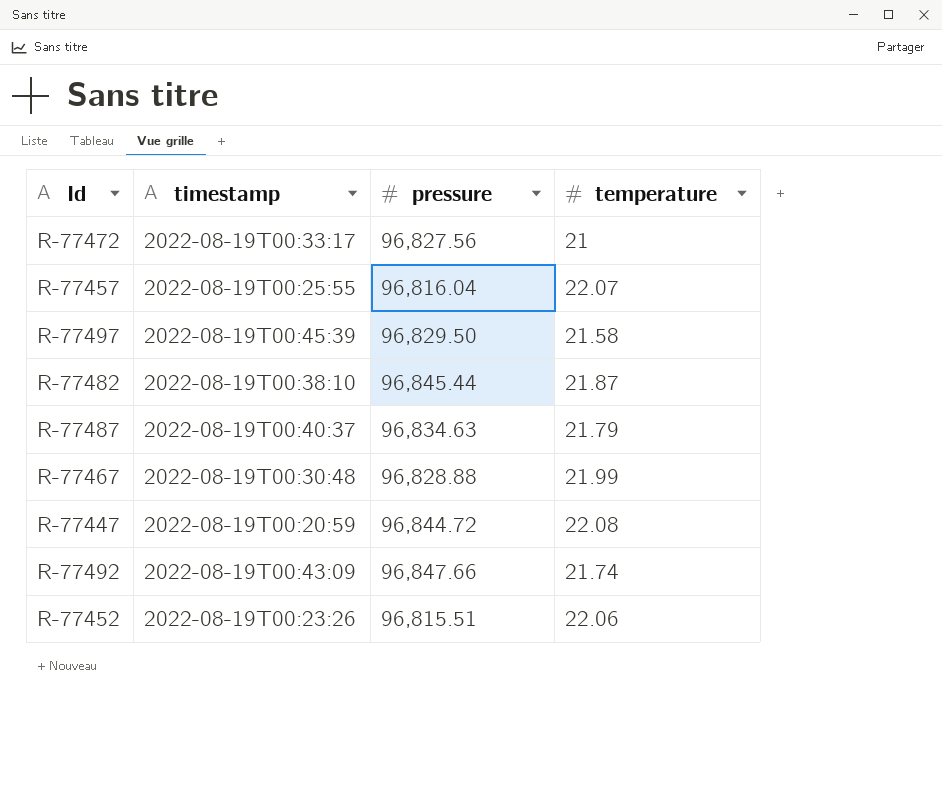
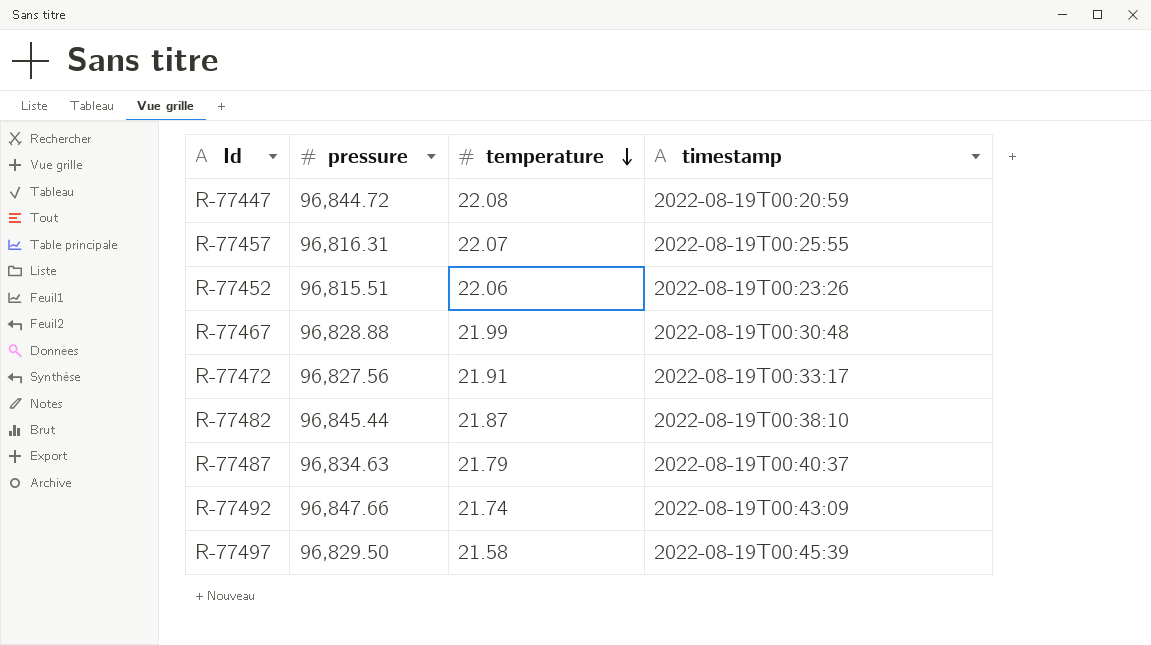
row order: none -> temperature descending
column timestamp | position: 2 -> 4
R-77457 | pressure: 96,816.04 -> 96,816.31
R-77472 | temperature: 21 -> 21.91

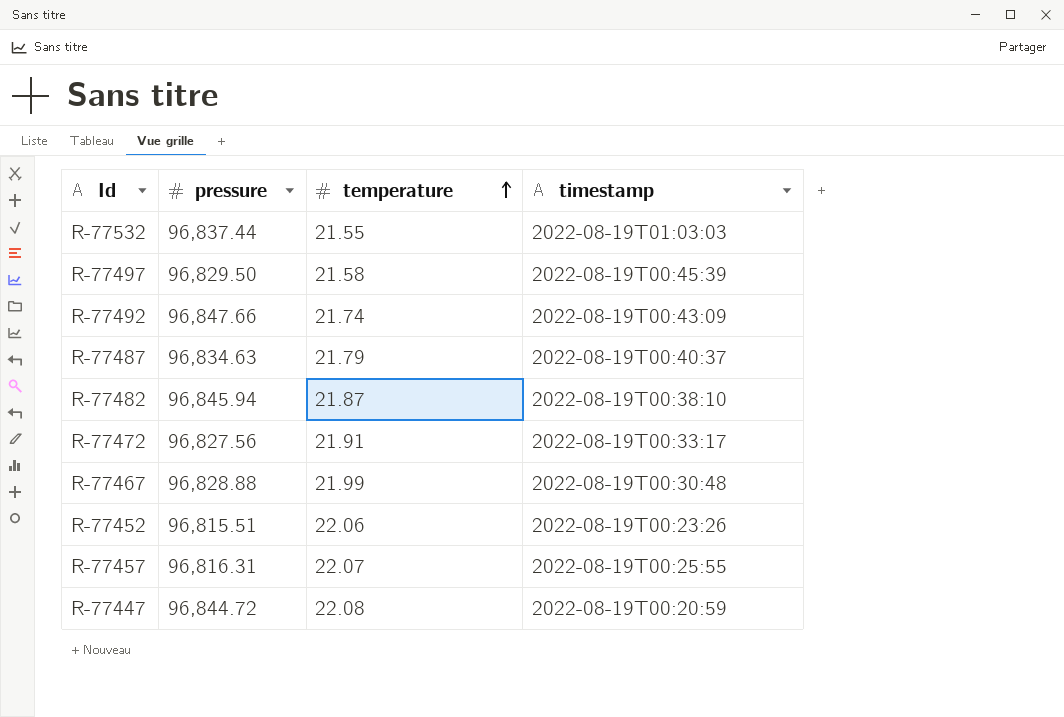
row order: temperature descending -> temperature ascending
row R-77532: none -> 96,837.44 | 21.55 | 2022-08-19T01:03:03
R-77482 | pressure: 96,845.44 -> 96,845.94

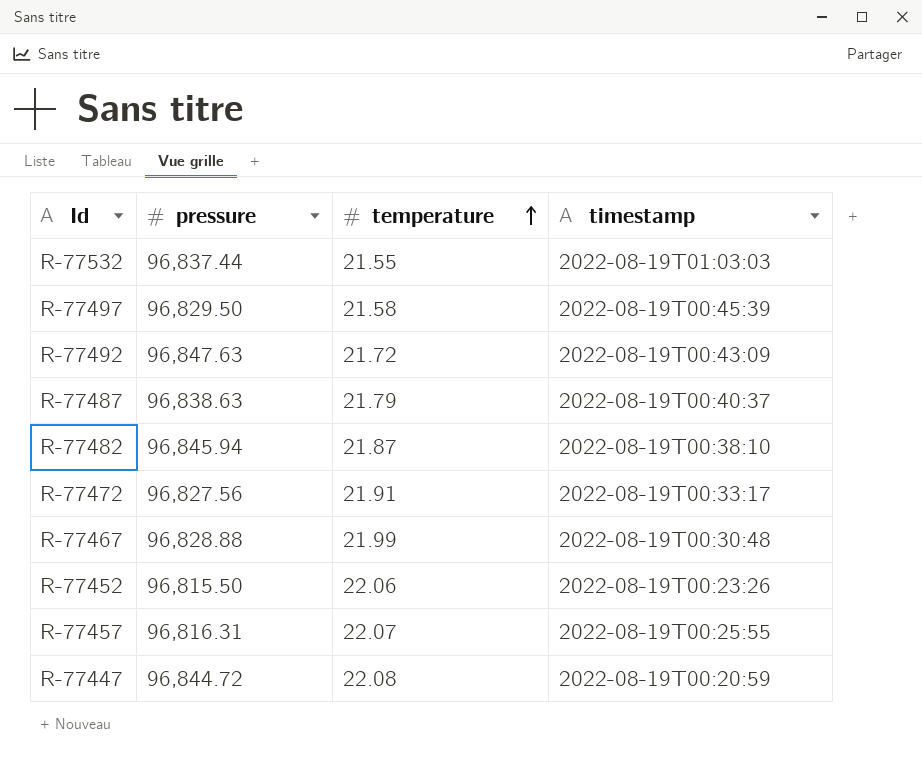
R-77492 | pressure: 96,847.66 -> 96,847.63
R-77492 | temperature: 21.74 -> 21.72
R-77487 | pressure: 96,834.63 -> 96,838.63
R-77452 | pressure: 96,815.51 -> 96,815.50

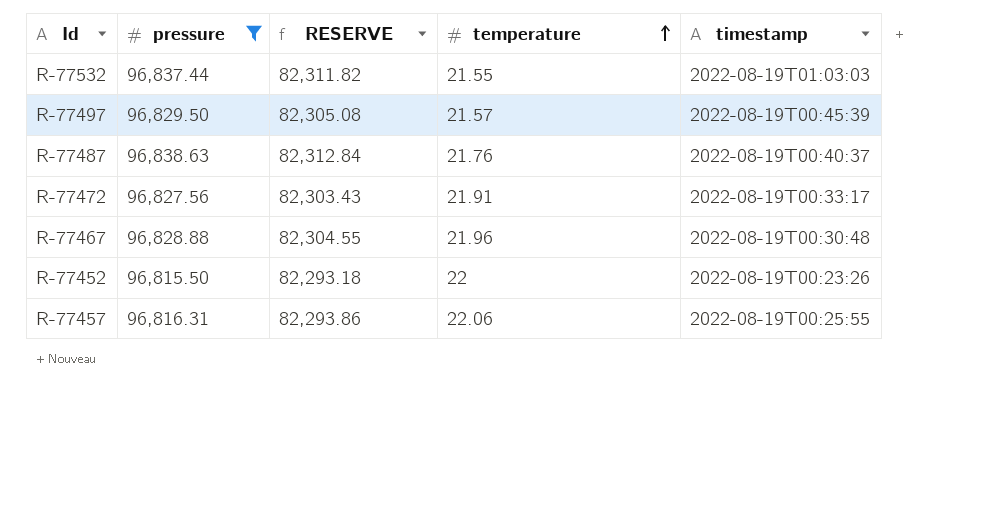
filter: none -> pressure <= 96,838.63
column RESERVE | formula: none -> [pressure] * 0.85
R-77497 | temperature: 21.58 -> 21.57
R-77487 | temperature: 21.79 -> 21.76
R-77467 | temperature: 21.99 -> 21.96
R-77452 | temperature: 22.06 -> 22
R-77457 | temperature: 22.07 -> 22.06

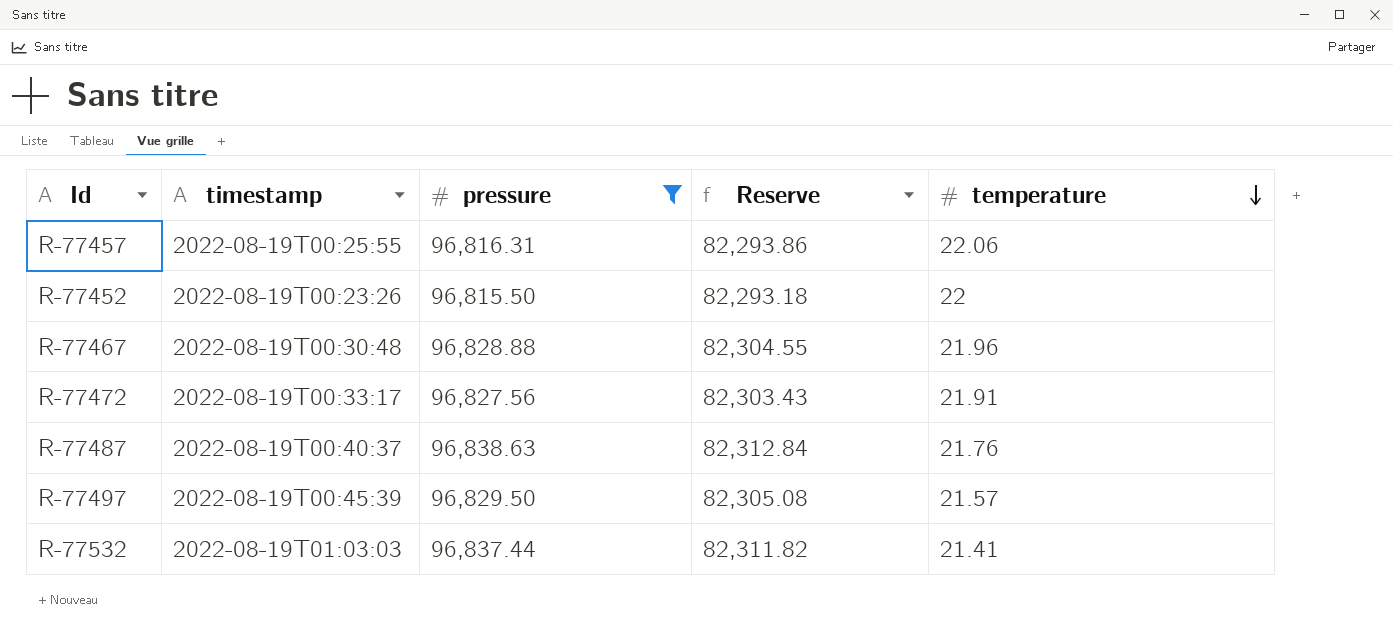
row order: temperature ascending -> temperature descending
column timestamp | position: 5 -> 2
column name: RESERVE -> Reserve
R-77532 | temperature: 21.55 -> 21.41

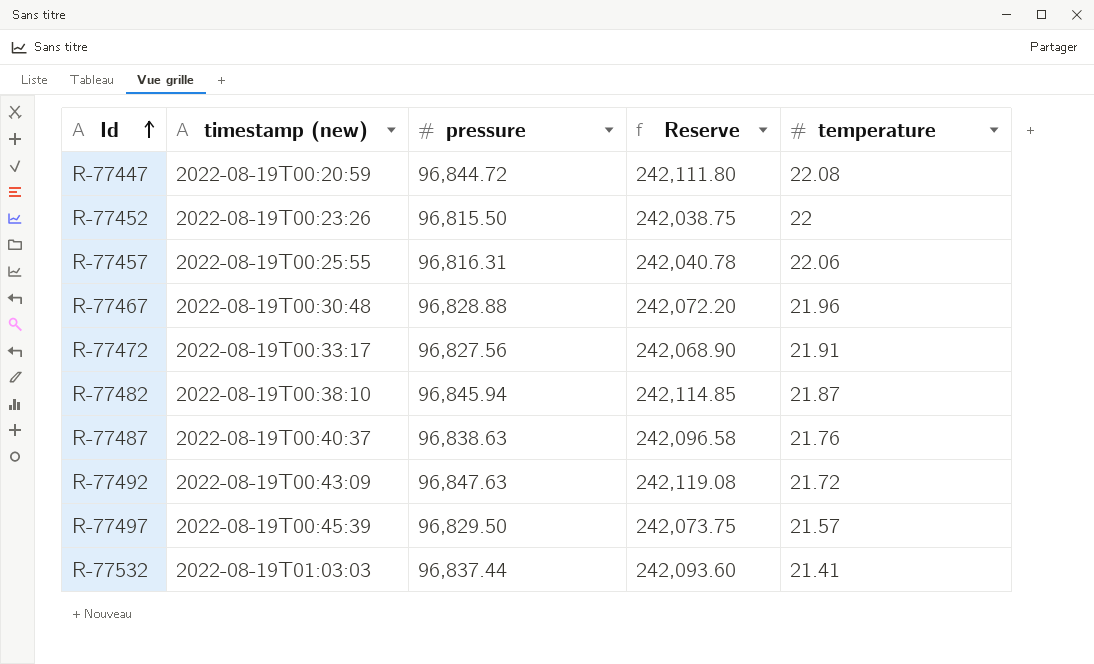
filter: pressure <= 96,838.63 -> none
row order: temperature descending -> Id ascending
column name: timestamp -> timestamp (new)
column Reserve | formula: [pressure] * 0.85 -> [pressure] * 2.5

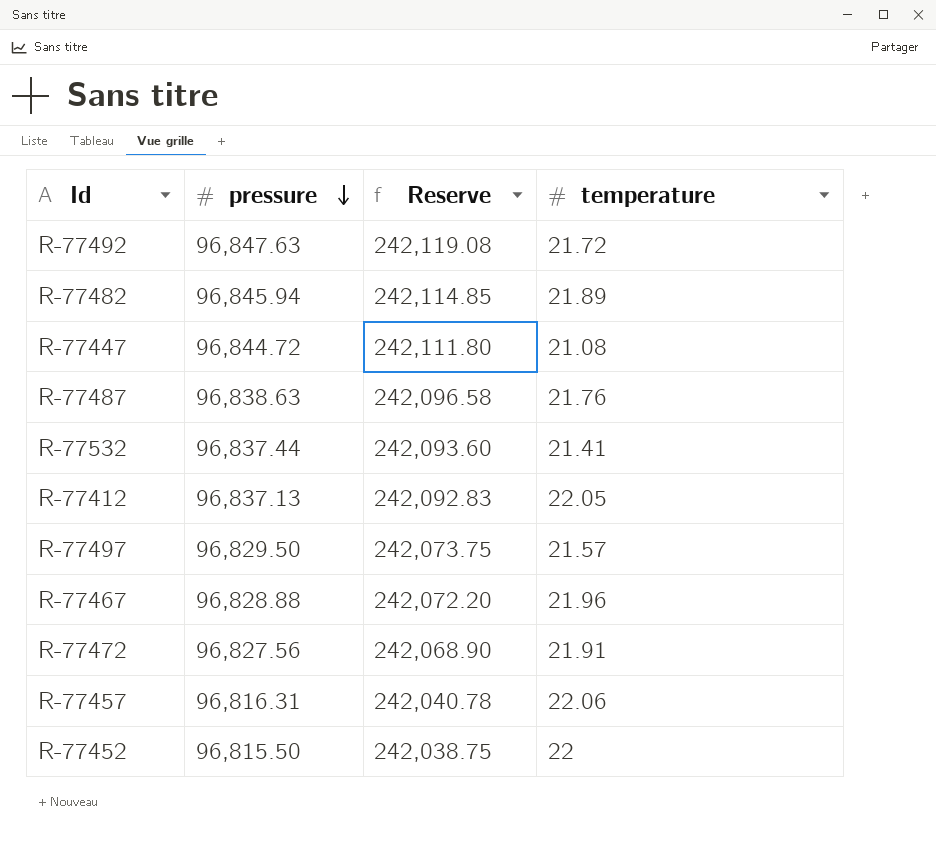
row order: Id ascending -> pressure descending
column timestamp (new) | position: 2 -> none
R-77482 | temperature: 21.87 -> 21.89
R-77447 | temperature: 22.08 -> 21.08
row R-77412: none -> 96,837.13 | 242,092.83 | 22.05

